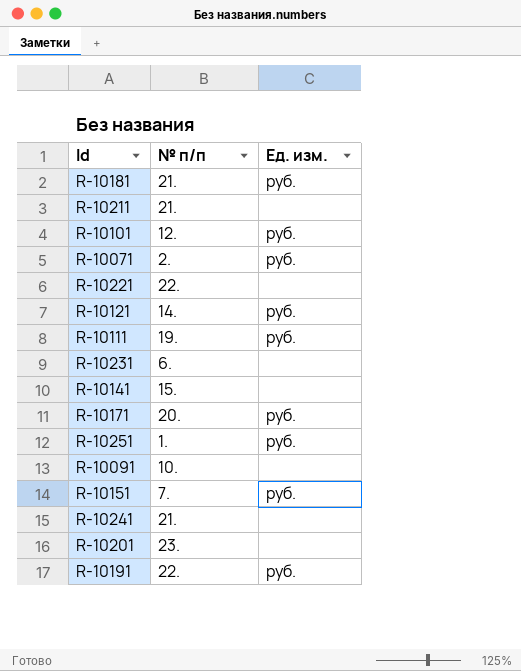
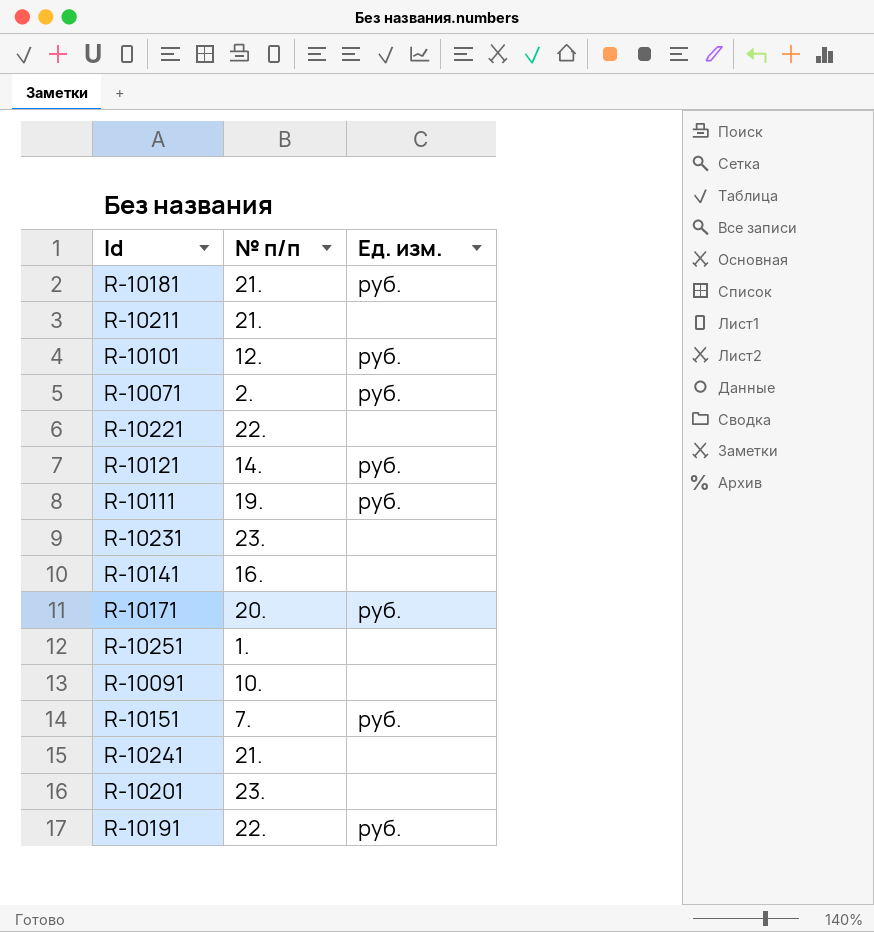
R-10231 | № п/п: 6. -> 23.
R-10141 | № п/п: 15. -> 16.
R-10251 | Ед. изм.: руб. -> none

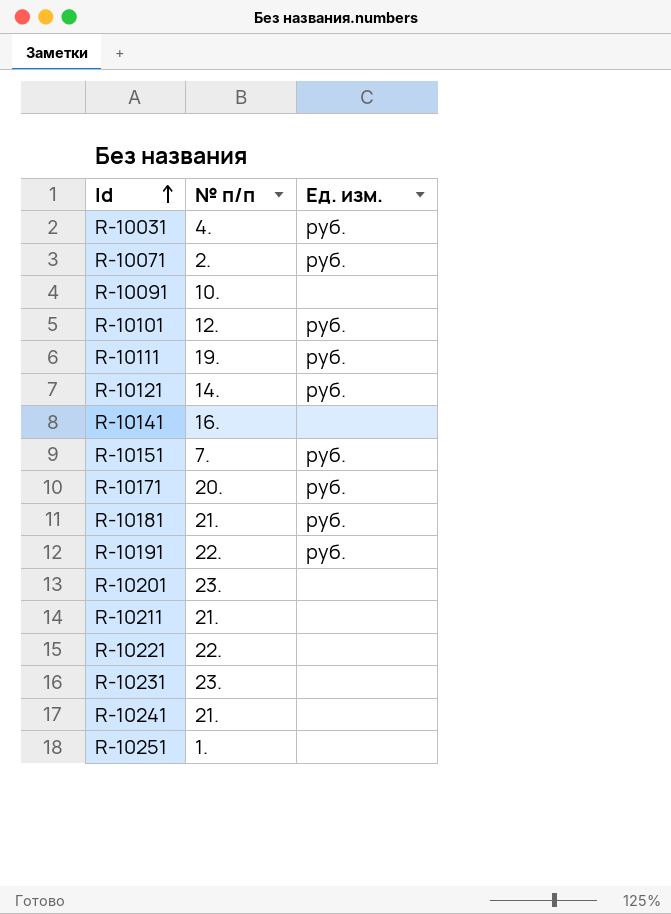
row order: none -> Id ascending
row R-10031: none -> 4. | руб.

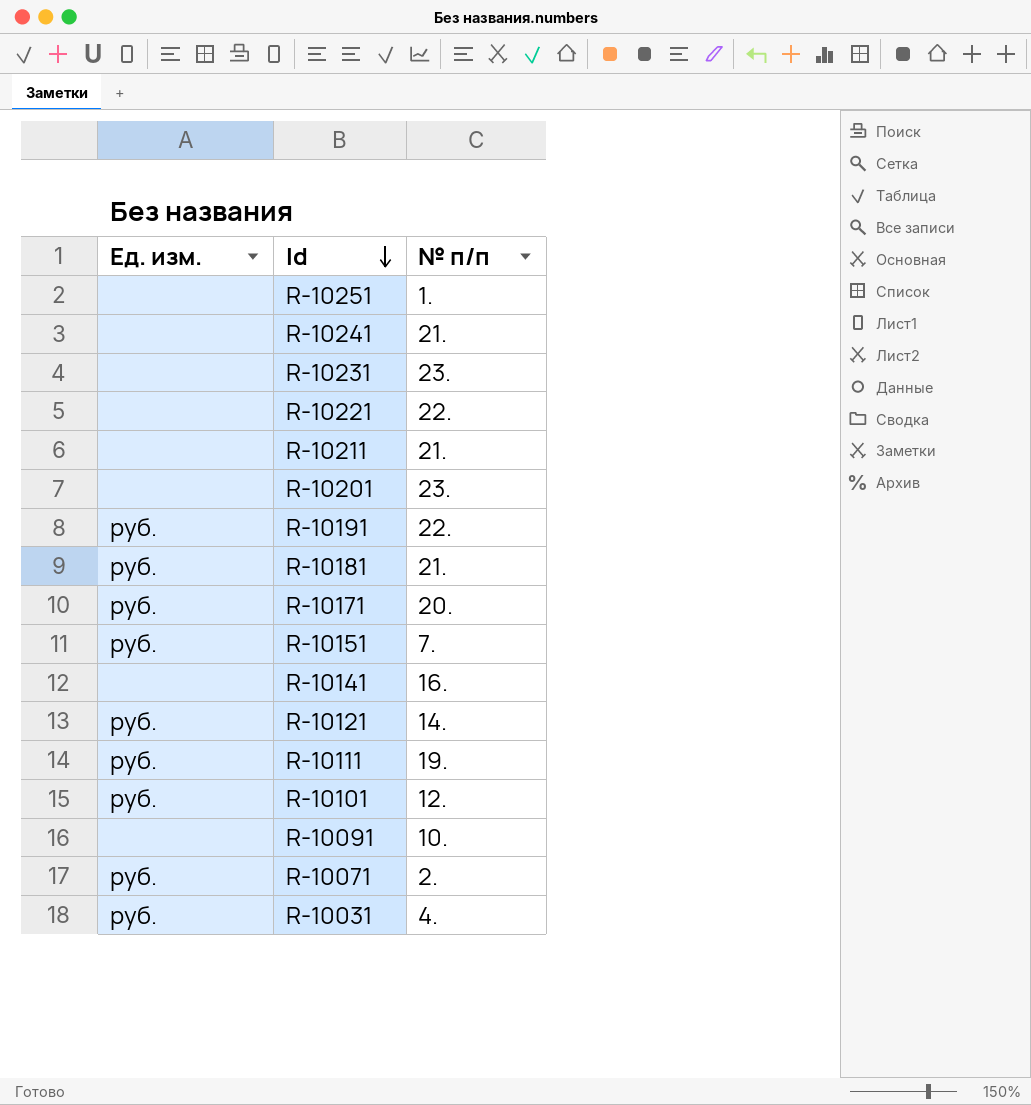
row order: Id ascending -> Id descending
column Ед. изм. | position: 3 -> 1

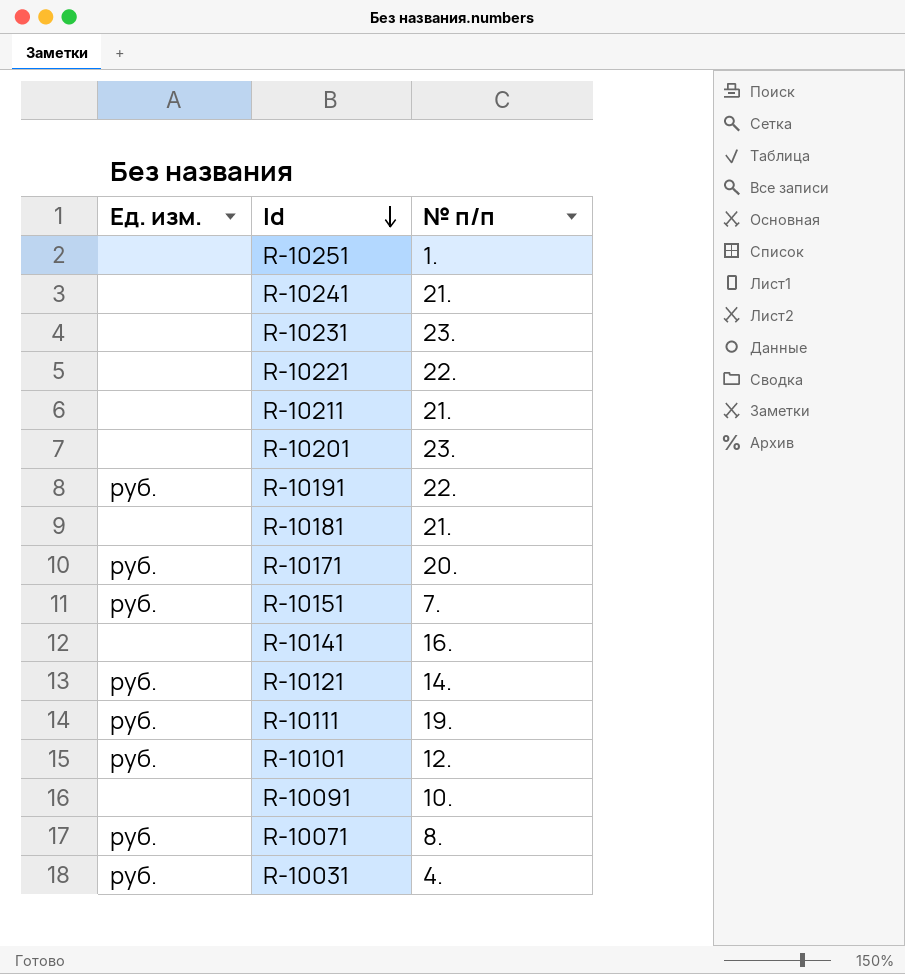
R-10181 | Ед. изм.: руб. -> none
R-10071 | № п/п: 2. -> 8.

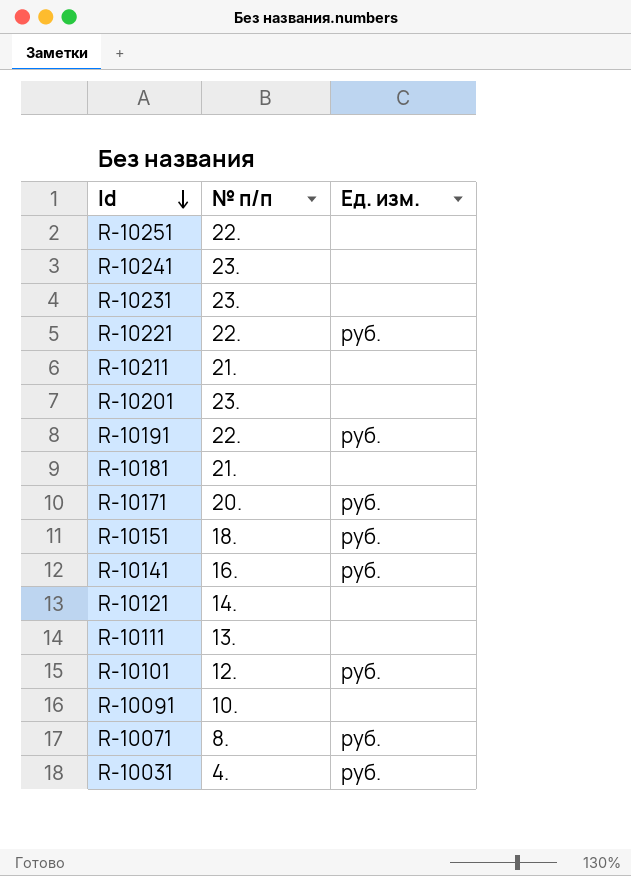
column Ед. изм. | position: 1 -> 3
R-10251 | № п/п: 1. -> 22.
R-10241 | № п/п: 21. -> 23.
R-10221 | Ед. изм.: none -> руб.
R-10151 | № п/п: 7. -> 18.
R-10141 | Ед. изм.: none -> руб.
R-10121 | Ед. изм.: руб. -> none
R-10111 | № п/п: 19. -> 13.
R-10111 | Ед. изм.: руб. -> none

